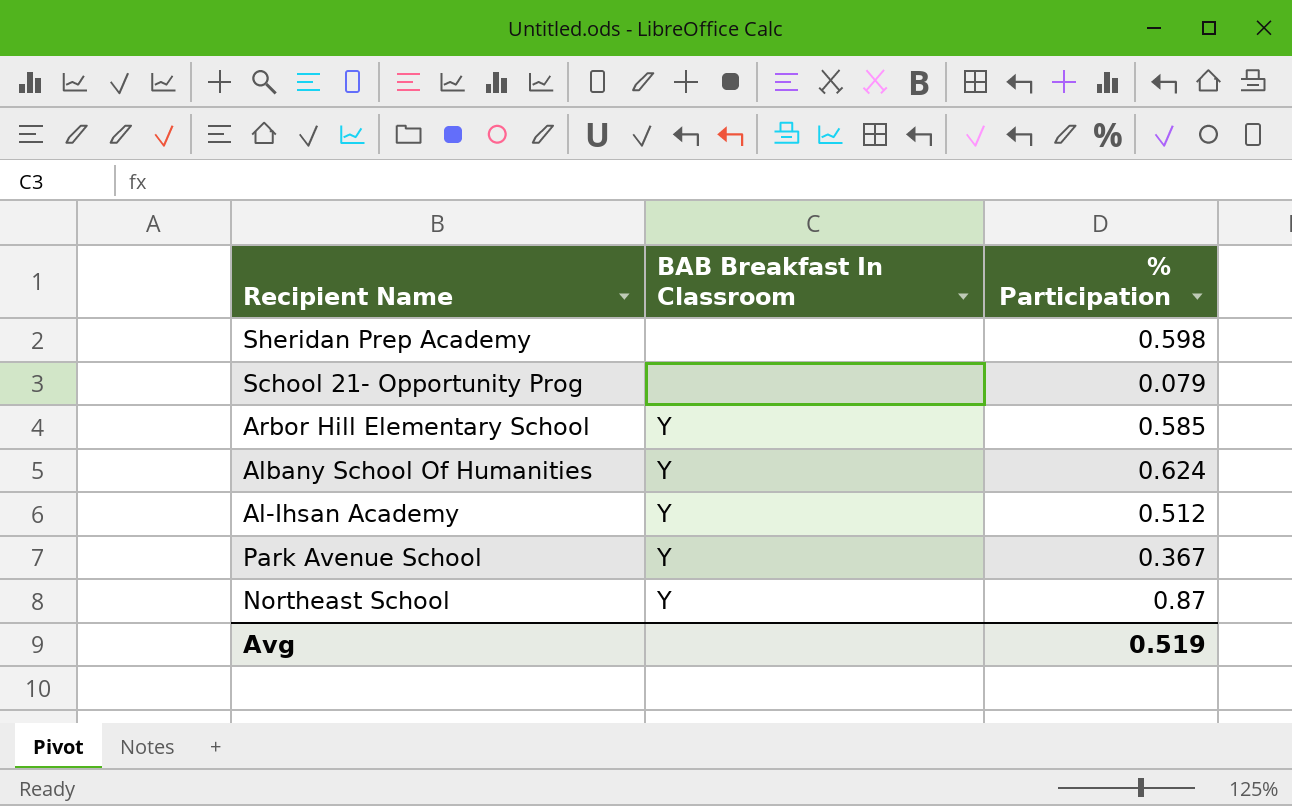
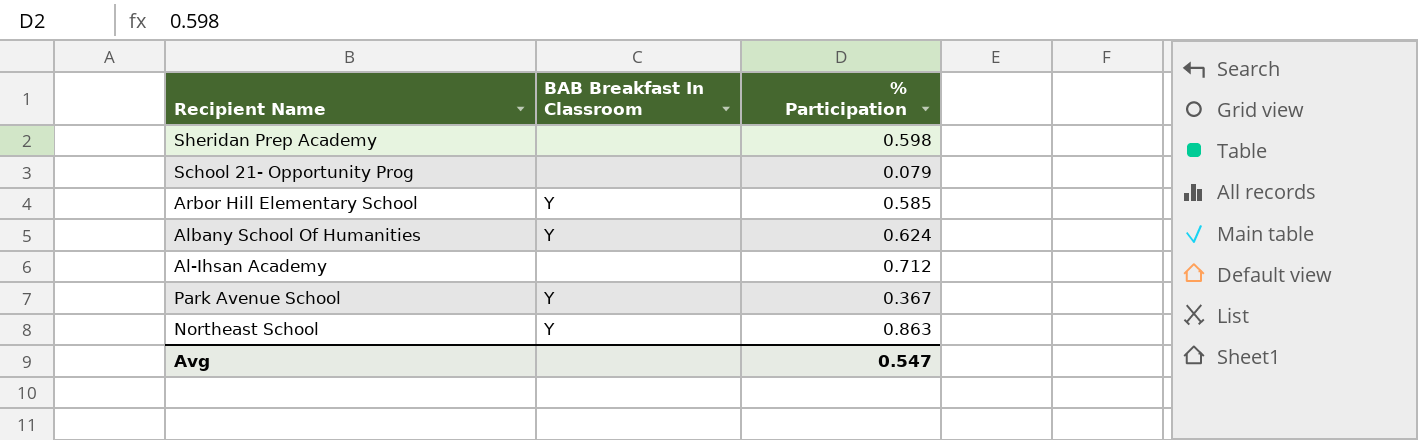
Al-Ihsan Academy | BAB Breakfast In Classroom: Y -> none
Al-Ihsan Academy | % Participation: 0.512 -> 0.712
Northeast School | % Participation: 0.87 -> 0.863
Avg | % Participation: 0.519 -> 0.547

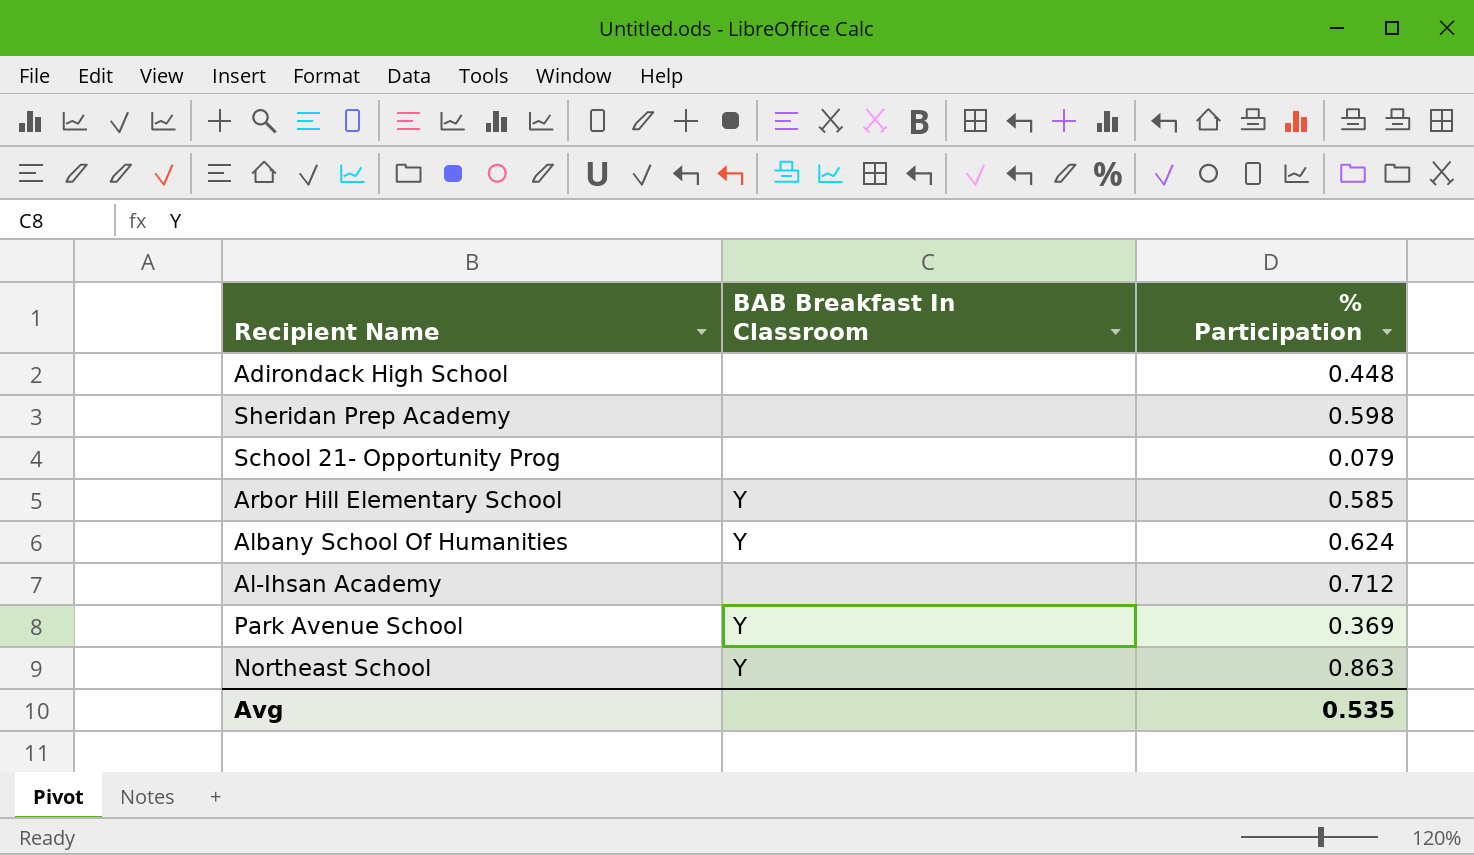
row Adirondack High School: none -> none | 0.448
Park Avenue School | % Participation: 0.367 -> 0.369
Avg | % Participation: 0.547 -> 0.535

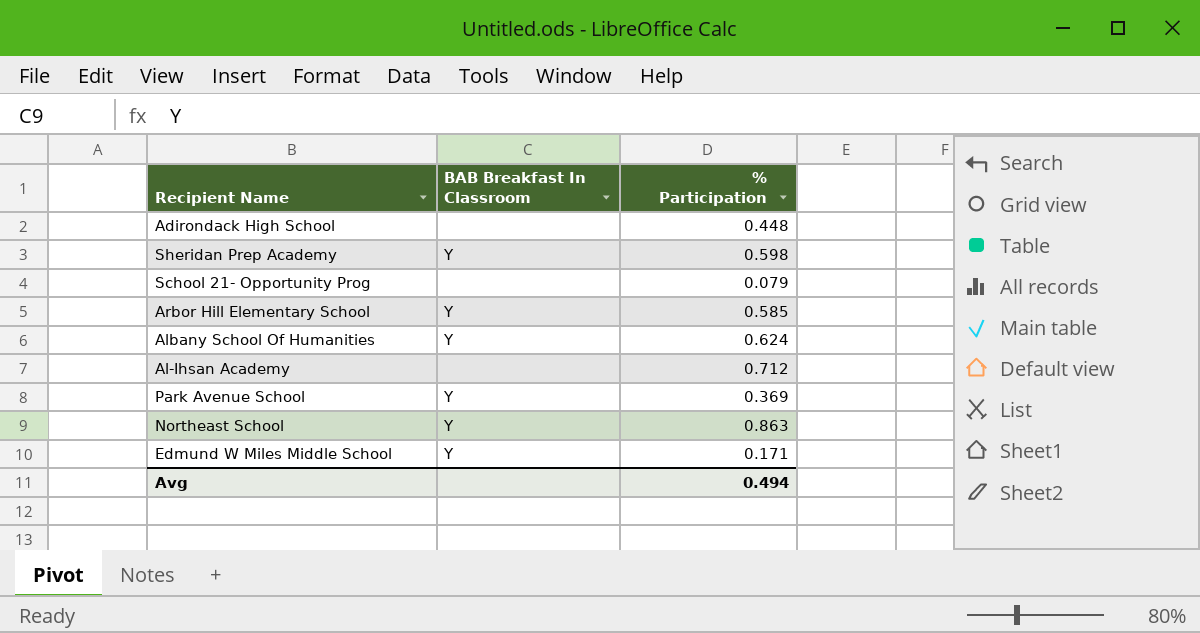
Sheridan Prep Academy | BAB Breakfast In Classroom: none -> Y
row Edmund W Miles Middle School: none -> Y | 0.171
Avg | % Participation: 0.535 -> 0.494

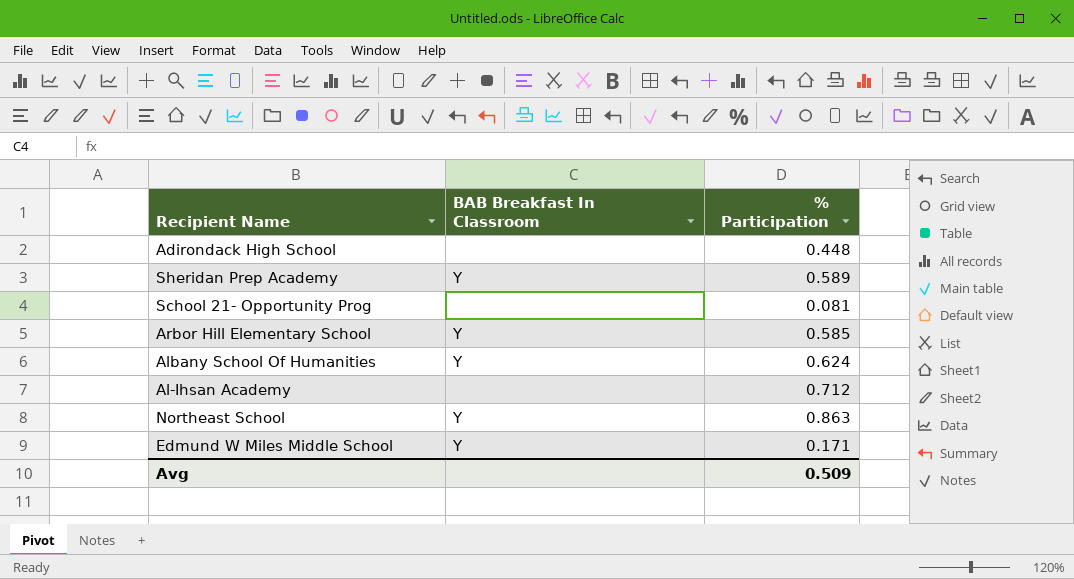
row Park Avenue School: Y | 0.369 -> none
Sheridan Prep Academy | % Participation: 0.598 -> 0.589
School 21- Opportunity Prog | % Participation: 0.079 -> 0.081
Avg | % Participation: 0.494 -> 0.509

